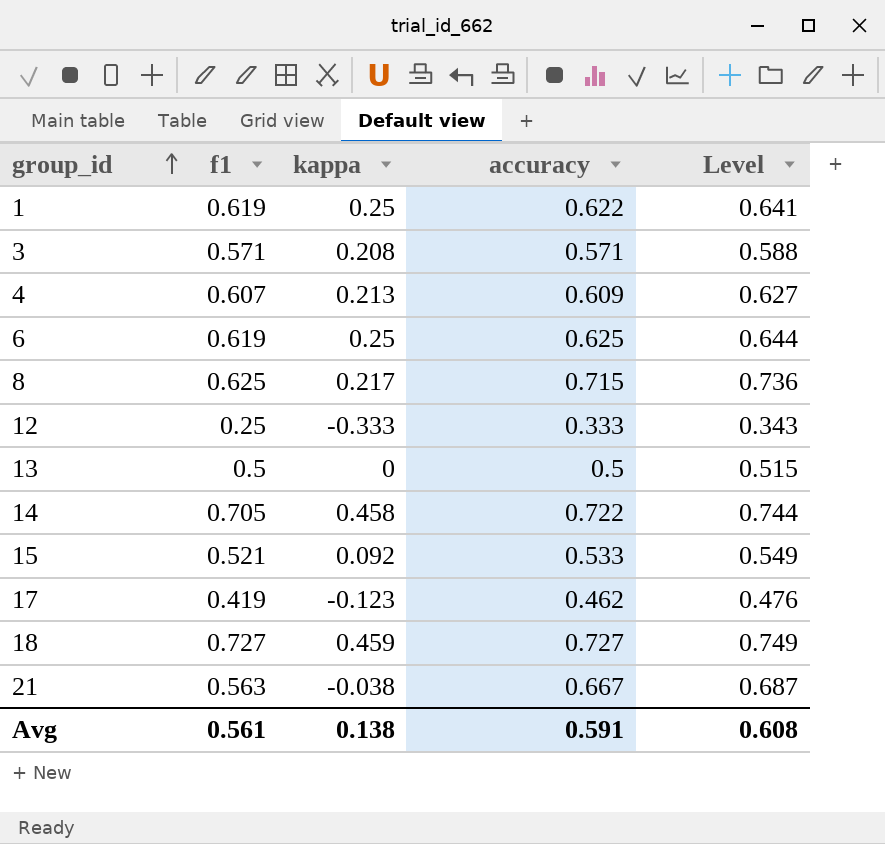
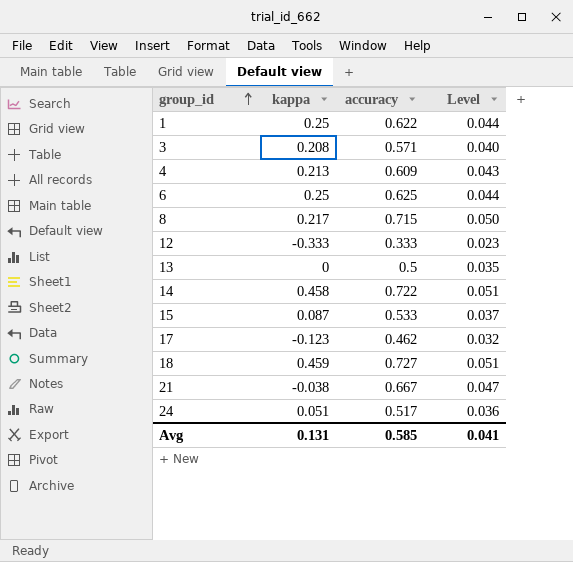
column f1 | position: 2 -> none
column Level | formula: [accuracy] * 1.03 -> [accuracy] * 0.07
15 | kappa: 0.092 -> 0.087
row 24: none -> 0.051 | 0.517 | 0.036
Avg | kappa: 0.138 -> 0.131
Avg | accuracy: 0.591 -> 0.585
Avg | Level: 0.608 -> 0.041

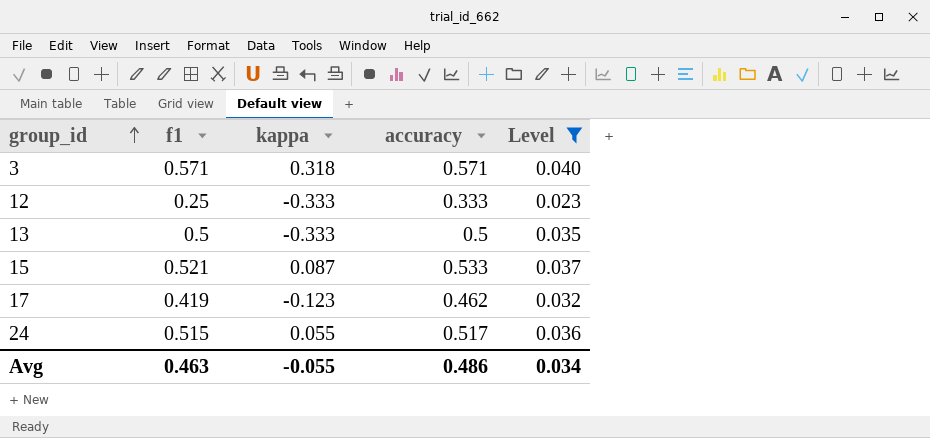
filter: none -> Level <= 0.040
column f1 | position: none -> 2
3 | kappa: 0.208 -> 0.318
13 | kappa: 0 -> -0.333
24 | kappa: 0.051 -> 0.055
Avg | kappa: 0.131 -> -0.055
Avg | accuracy: 0.585 -> 0.486
Avg | Level: 0.041 -> 0.034

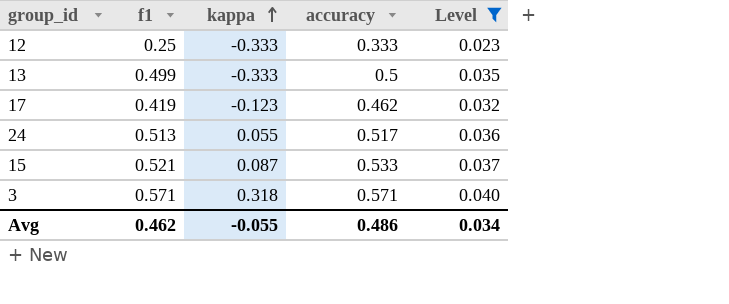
row order: group_id ascending -> kappa ascending
13 | f1: 0.5 -> 0.499
24 | f1: 0.515 -> 0.513
Avg | f1: 0.463 -> 0.462

